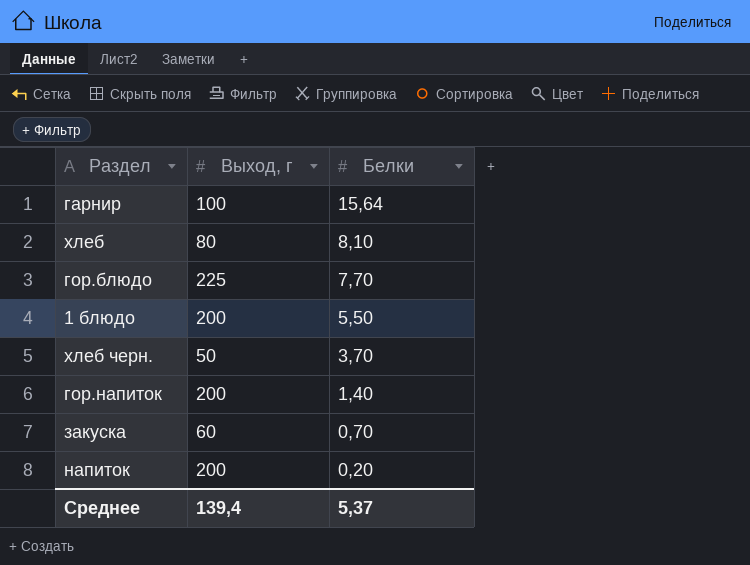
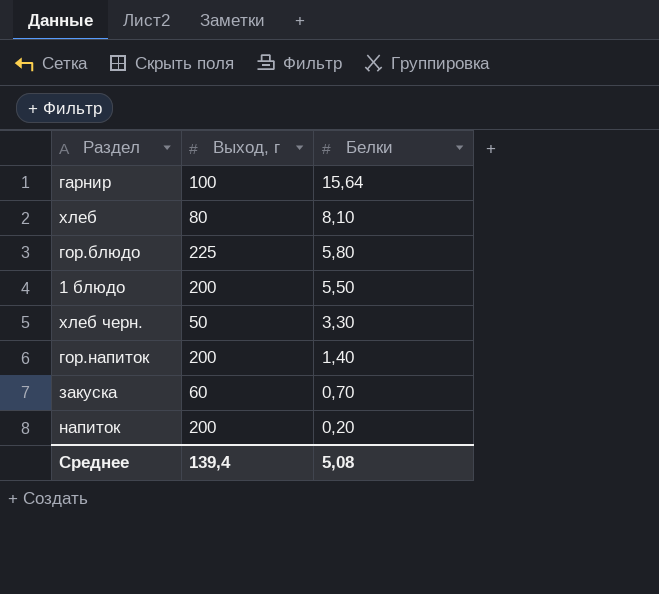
гор.блюдо | Белки: 7,70 -> 5,80
хлеб черн. | Белки: 3,70 -> 3,30
Среднее | Белки: 5,37 -> 5,08

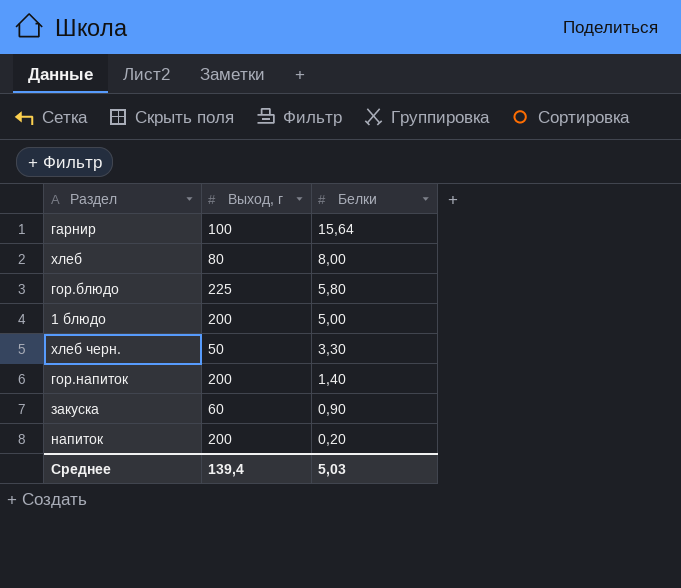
хлеб | Белки: 8,10 -> 8,00
1 блюдо | Белки: 5,50 -> 5,00
закуска | Белки: 0,70 -> 0,90
Среднее | Белки: 5,08 -> 5,03

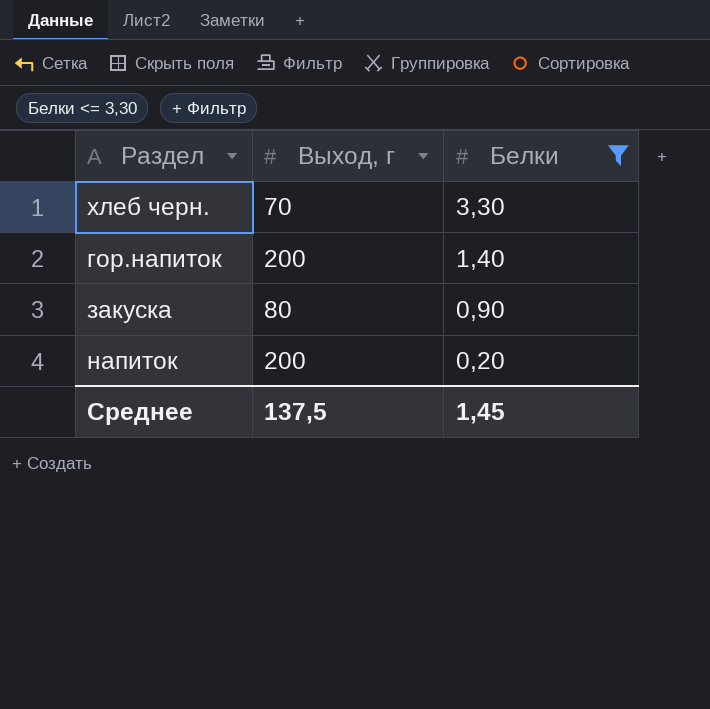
filter: none -> Белки <= 3,30
хлеб черн. | Выход, г: 50 -> 70
закуска | Выход, г: 60 -> 80
Среднее | Выход, г: 139,4 -> 137,5
Среднее | Белки: 5,03 -> 1,45

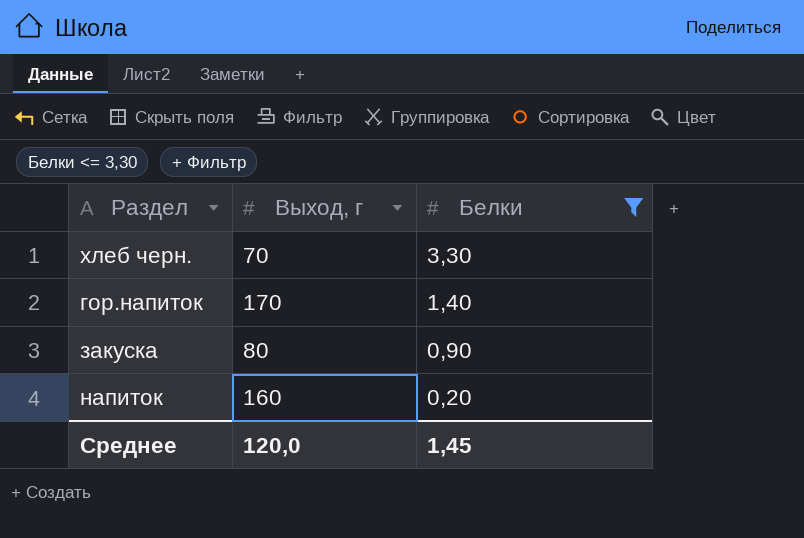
гор.напиток | Выход, г: 200 -> 170
напиток | Выход, г: 200 -> 160
Среднее | Выход, г: 137,5 -> 120,0

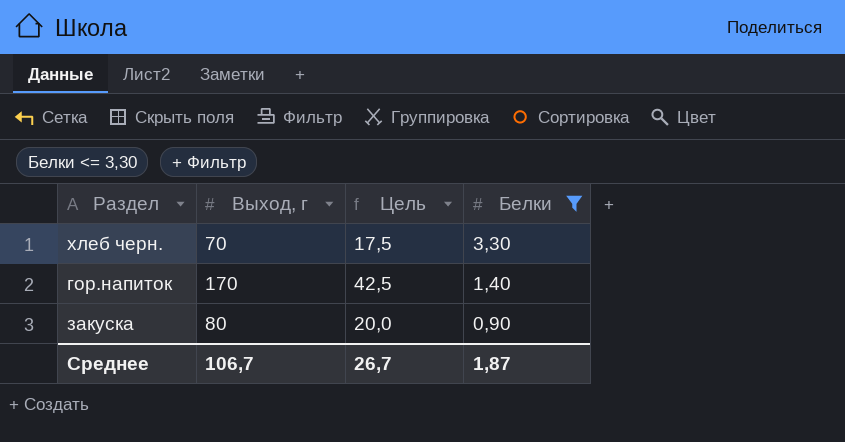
column Цель | formula: none -> [Выход, г] * 0,25
row напиток: 160 | 0,20 -> none
Среднее | Выход, г: 120,0 -> 106,7
Среднее | Белки: 1,45 -> 1,87

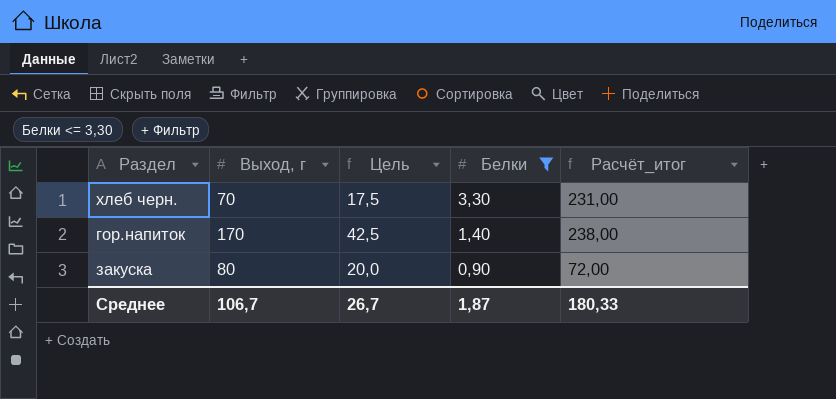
column Расчёт_итог | formula: none -> [Выход, г] * [Белки]

